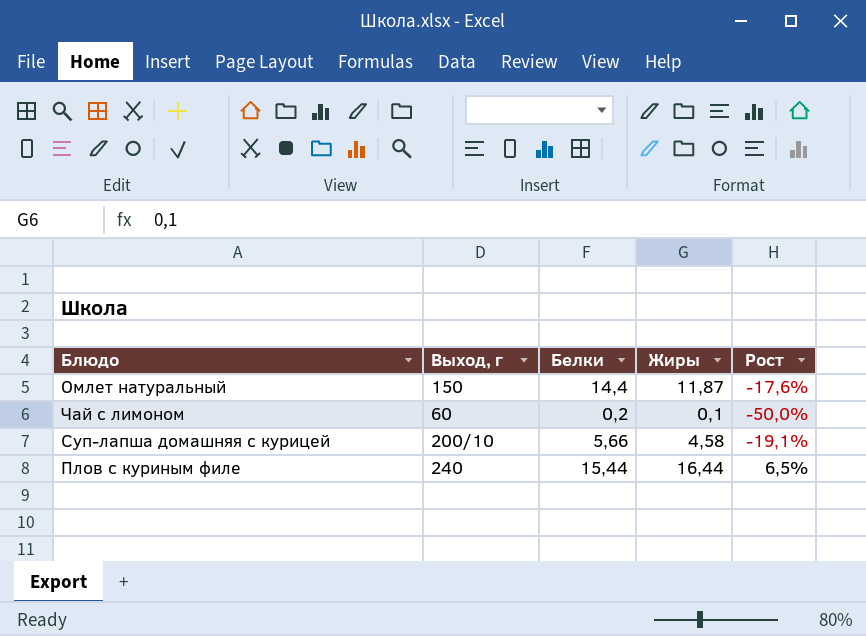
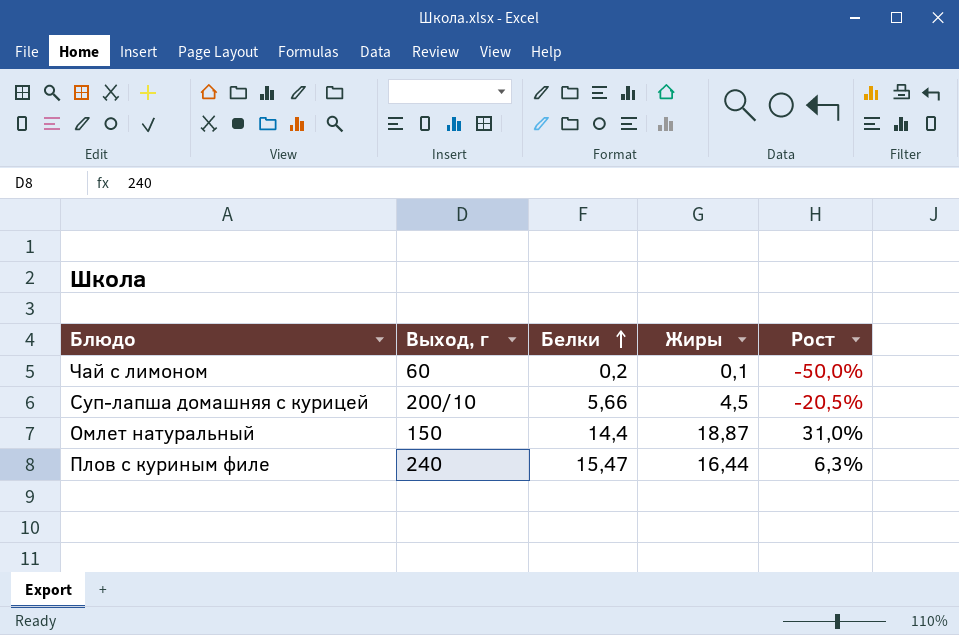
row order: none -> Белки ascending
Суп-лапша домашняя с курицей | Жиры: 4,58 -> 4,5
Суп-лапша домашняя с курицей | Рост: -19,1% -> -20,5%
Омлет натуральный | Жиры: 11,87 -> 18,87
Омлет натуральный | Рост: -17,6% -> 31,0%
Плов с куриным филе | Белки: 15,44 -> 15,47
Плов с куриным филе | Рост: 6,5% -> 6,3%

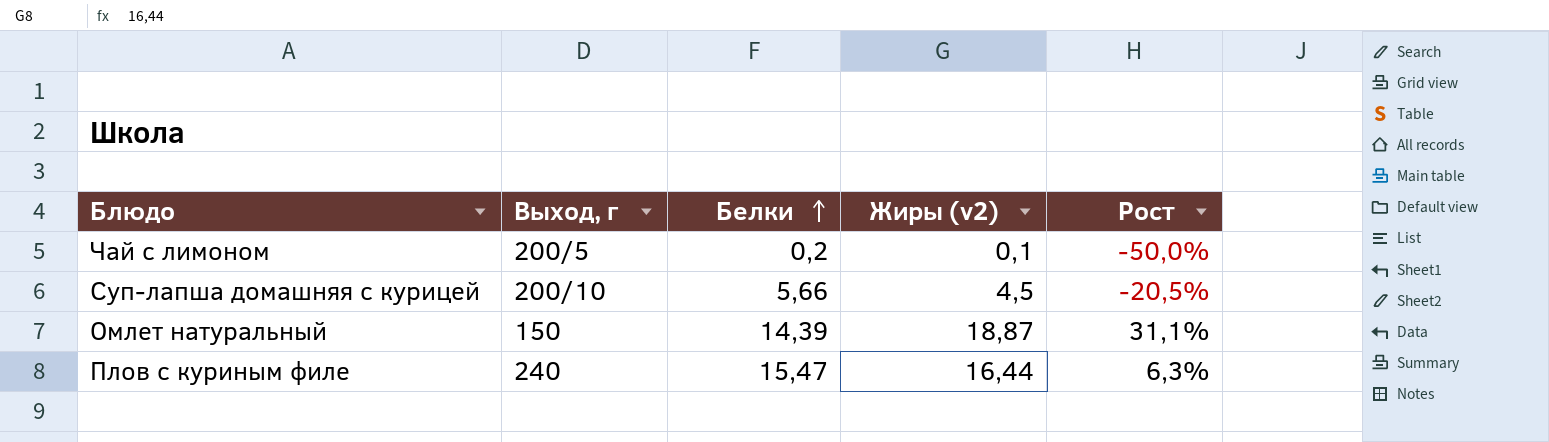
column name: Жиры -> Жиры (v2)
Чай с лимоном | Выход, г: 60 -> 200/5
Омлет натуральный | Белки: 14,4 -> 14,39
Омлет натуральный | Рост: 31,0% -> 31,1%

